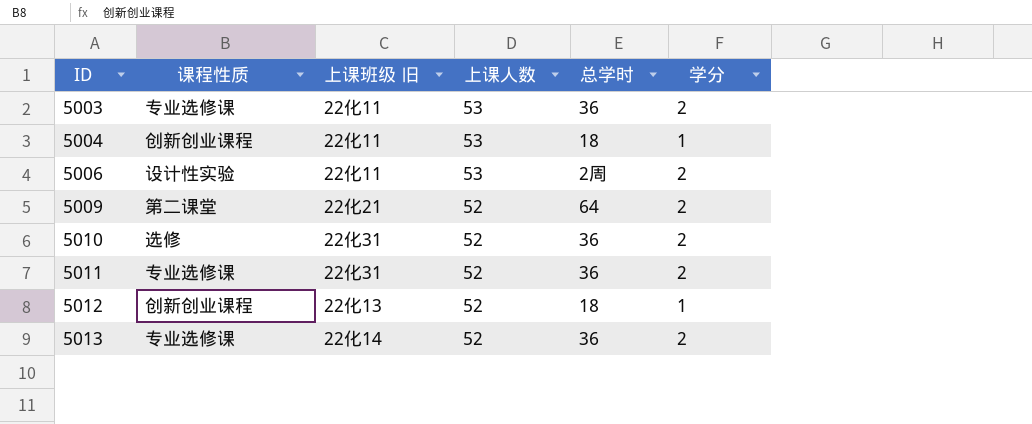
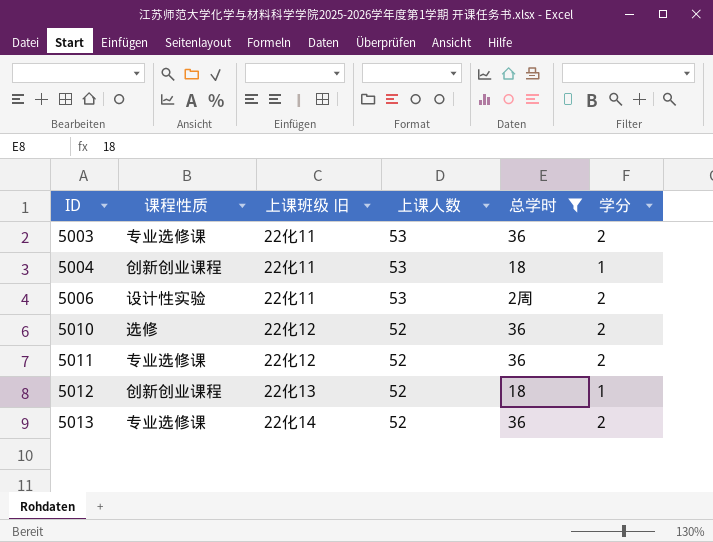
filter: none -> 总学时 != 64
5010 | 上课班级 旧: 22化31 -> 22化12
5011 | 上课班级 旧: 22化31 -> 22化12

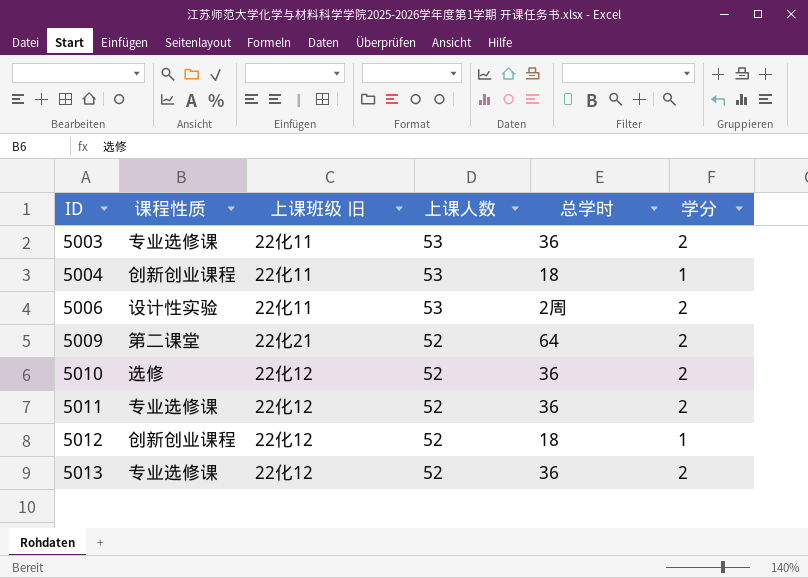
filter: 总学时 != 64 -> none
5012 | 上课班级 旧: 22化13 -> 22化12
5013 | 上课班级 旧: 22化14 -> 22化12

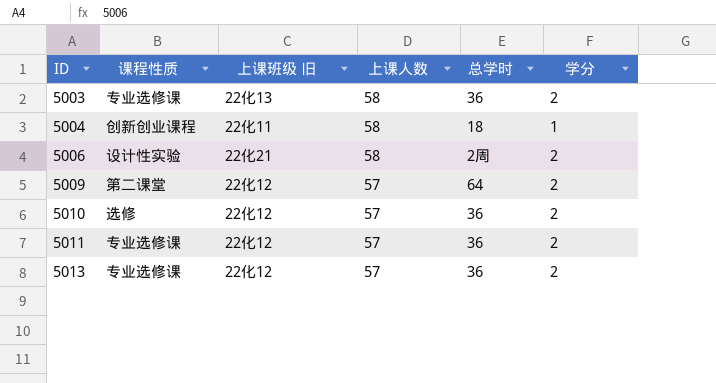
row 5012: 创新创业课程 | 22化12 | 52 | 18 | 1 -> none
5003 | 上课班级 旧: 22化11 -> 22化13
5003 | 上课人数: 53 -> 58
5004 | 上课人数: 53 -> 58
5006 | 上课班级 旧: 22化11 -> 22化21
5006 | 上课人数: 53 -> 58
5009 | 上课班级 旧: 22化21 -> 22化12
5009 | 上课人数: 52 -> 57
5010 | 上课人数: 52 -> 57
5011 | 上课人数: 52 -> 57
5013 | 上课人数: 52 -> 57

